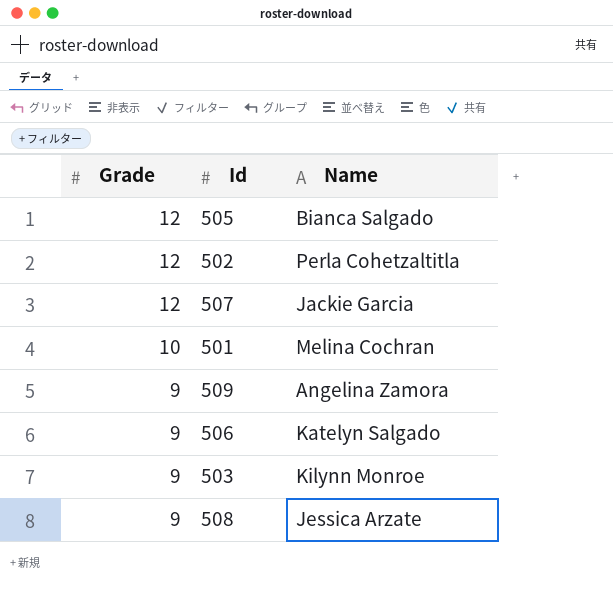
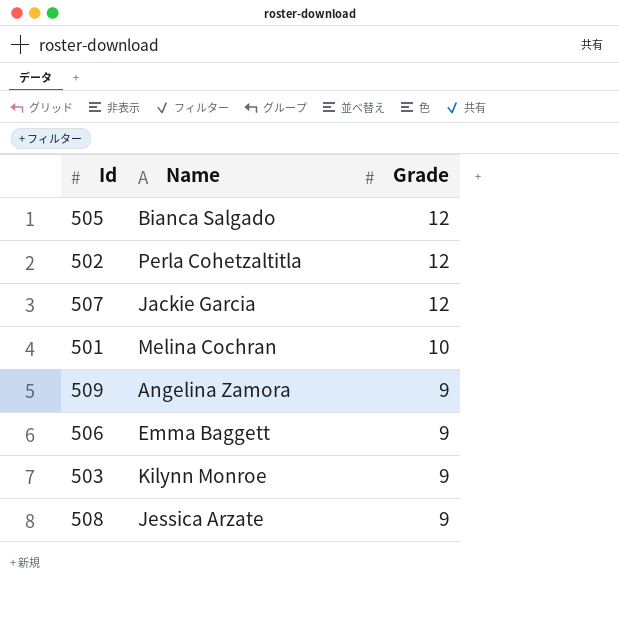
column Grade | position: 1 -> 3
506 | Name: Katelyn Salgado -> Emma Baggett

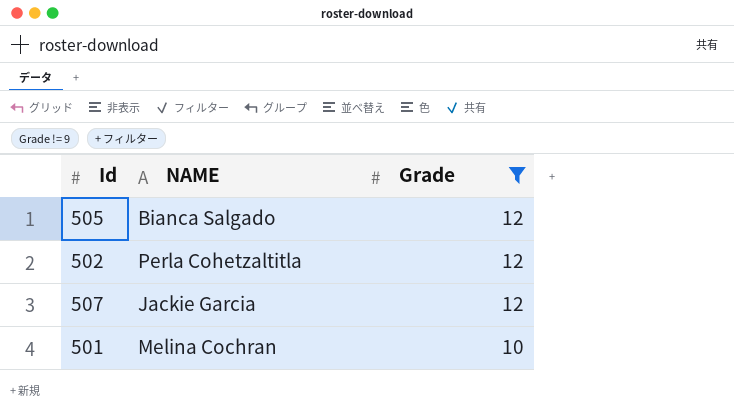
filter: none -> Grade != 9
column name: Name -> NAME

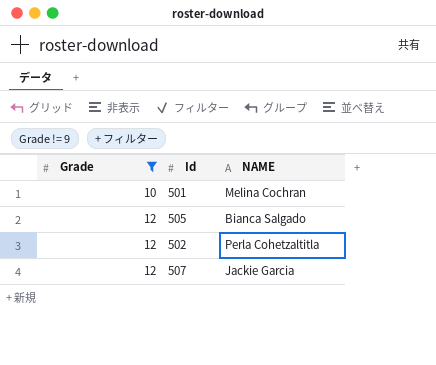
row order: Grade descending -> Grade ascending
column Grade | position: 3 -> 1

